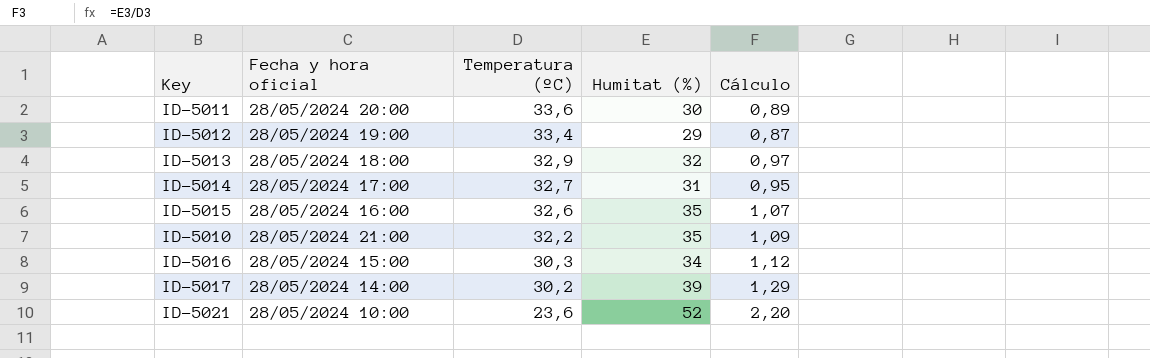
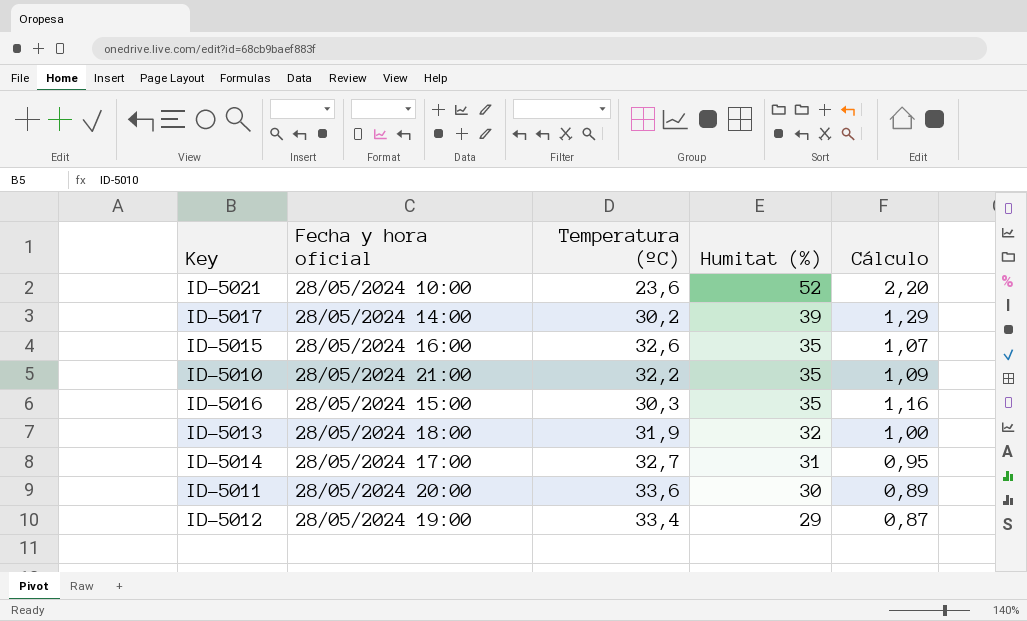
row order: Temperatura (ºC) descending -> Humitat (%) descending
ID-5016 | Humitat (%): 34 -> 35
ID-5016 | Cálculo: 1,12 -> 1,16
ID-5013 | Temperatura (ºC): 32,9 -> 31,9
ID-5013 | Cálculo: 0,97 -> 1,00

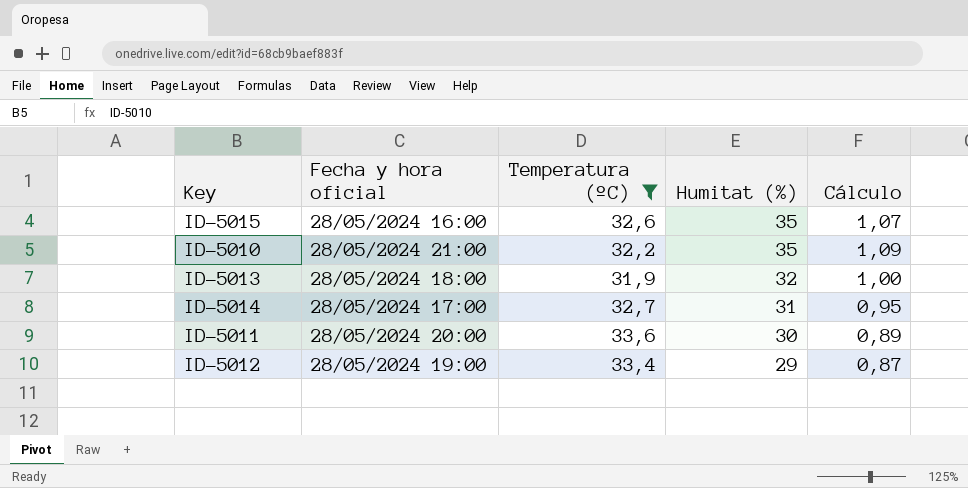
filter: none -> Temperatura (ºC) >= 31,9

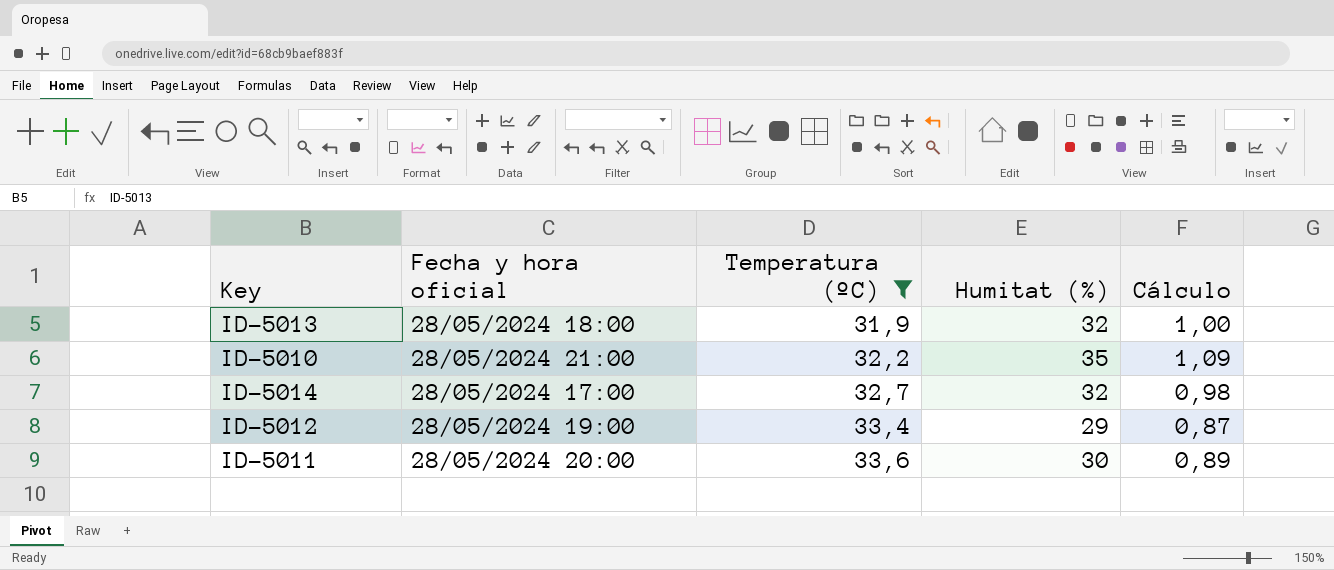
row order: Humitat (%) descending -> Temperatura (ºC) ascending
row ID-5015: 28/05/2024 16:00 | 32,6 | 35 | 1,07 -> none
ID-5014 | Humitat (%): 31 -> 32
ID-5014 | Cálculo: 0,95 -> 0,98

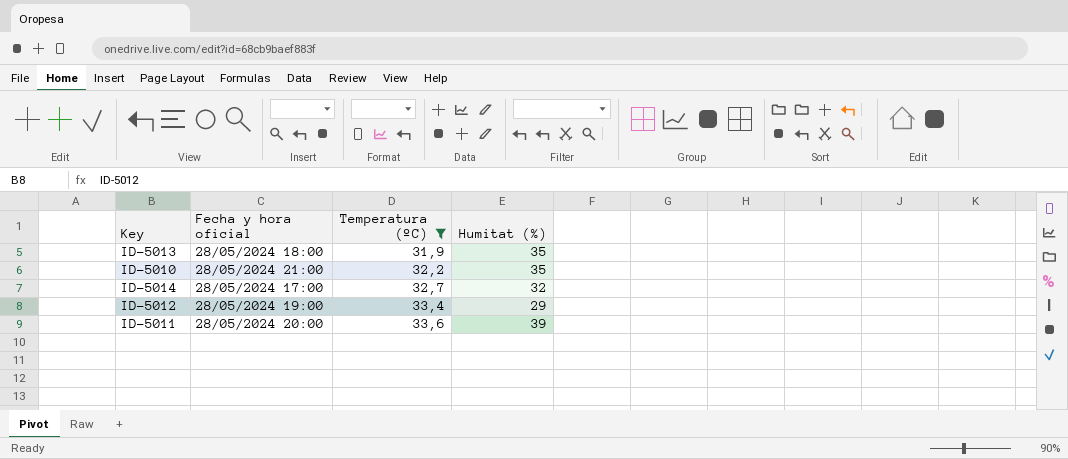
column Cálculo | formula: [Humitat (%)] / [Temperatura (ºC)] -> none
ID-5013 | Humitat (%): 32 -> 35
ID-5011 | Humitat (%): 30 -> 39

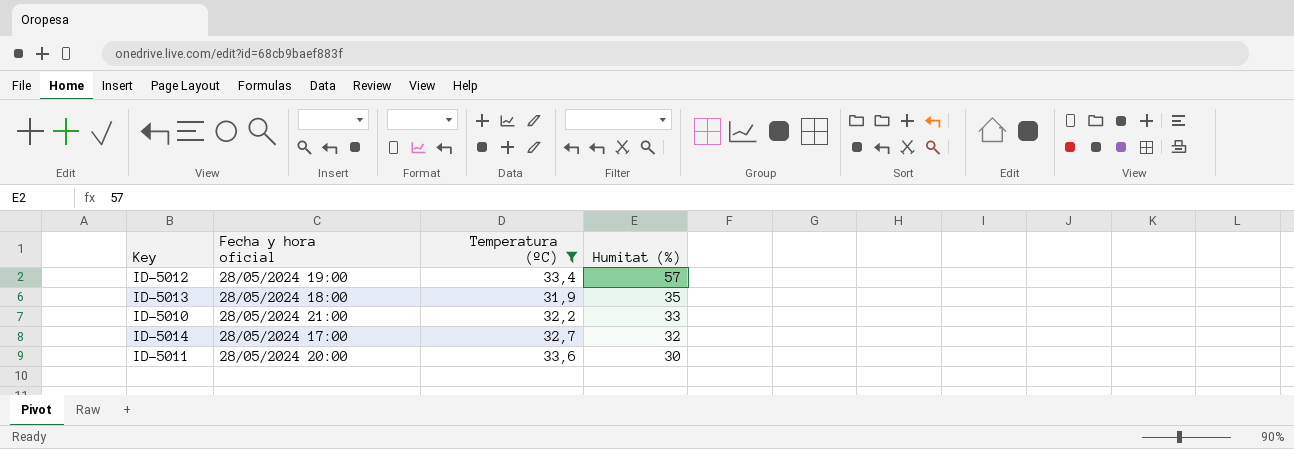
row order: Temperatura (ºC) ascending -> Humitat (%) descending
ID-5012 | Humitat (%): 29 -> 57
ID-5010 | Humitat (%): 35 -> 33
ID-5011 | Humitat (%): 39 -> 30

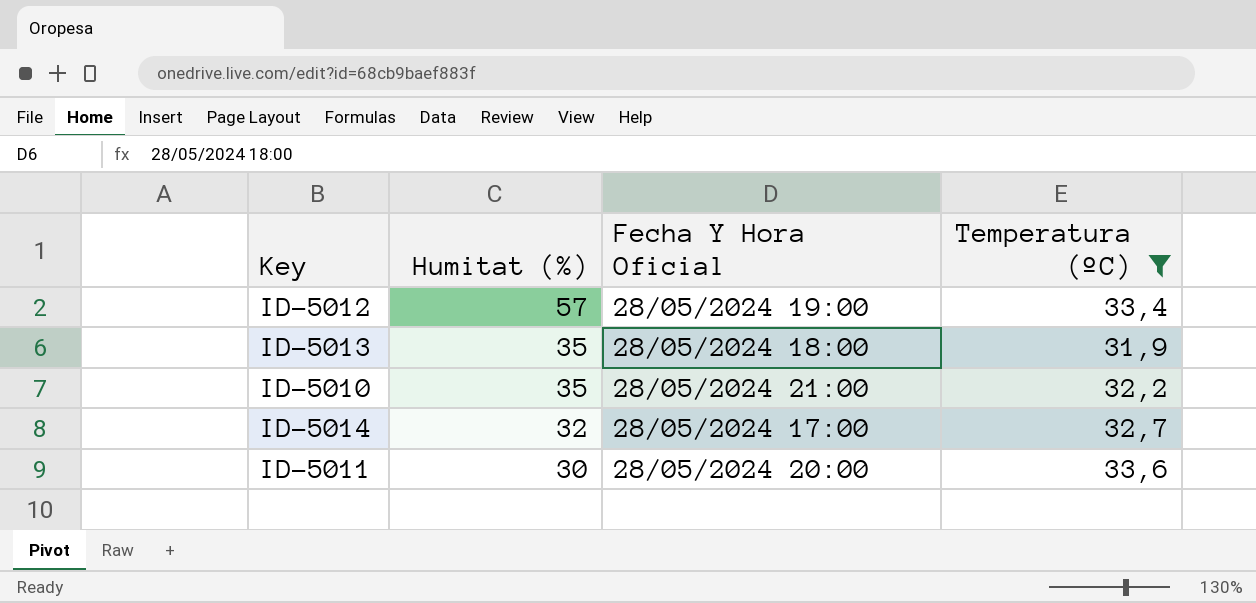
column Humitat (%) | position: 4 -> 2
column name: Fecha y hora oficial -> Fecha Y Hora Oficial
ID-5010 | Humitat (%): 33 -> 35

